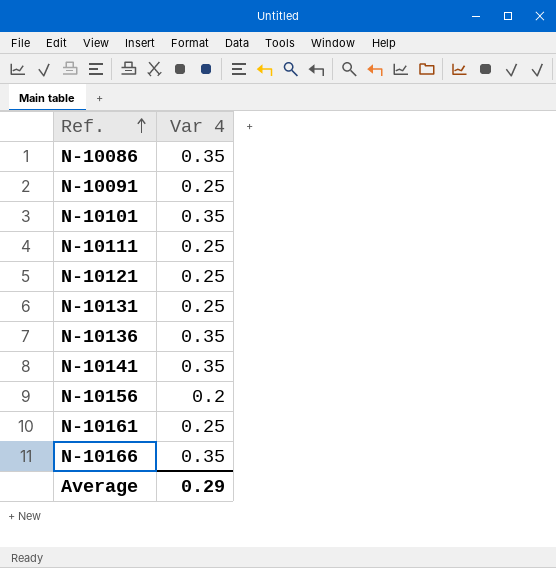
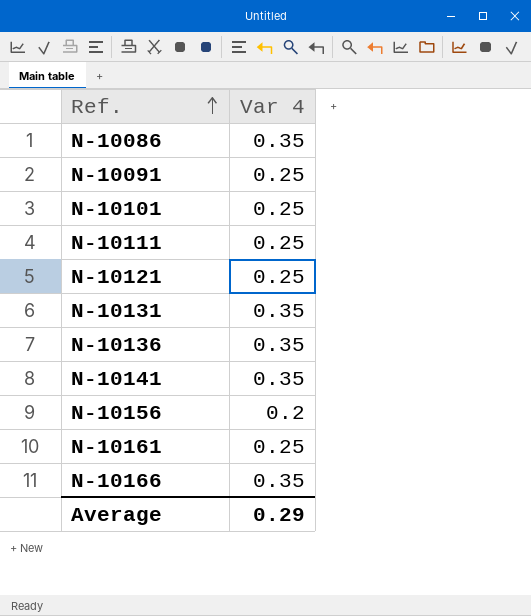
N-10101 | Var 4: 0.35 -> 0.25
N-10131 | Var 4: 0.25 -> 0.35

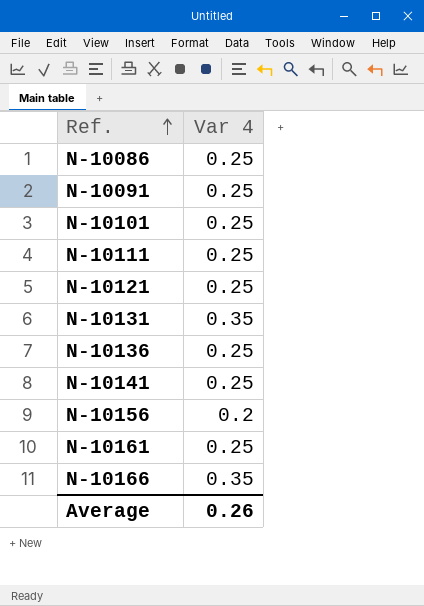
N-10086 | Var 4: 0.35 -> 0.25
N-10136 | Var 4: 0.35 -> 0.25
N-10141 | Var 4: 0.35 -> 0.25
Average | Var 4: 0.29 -> 0.26

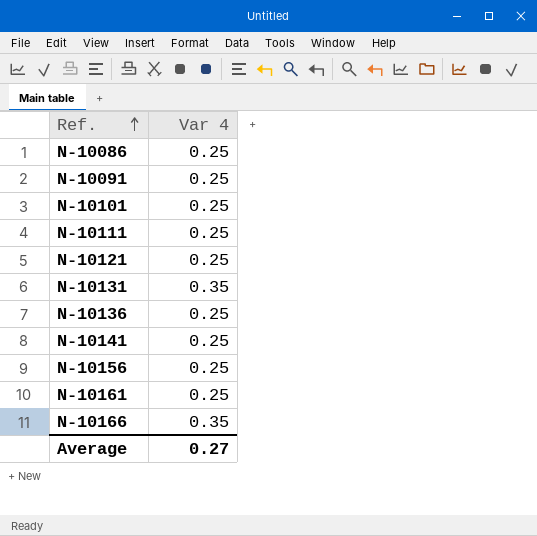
N-10156 | Var 4: 0.2 -> 0.25
Average | Var 4: 0.26 -> 0.27

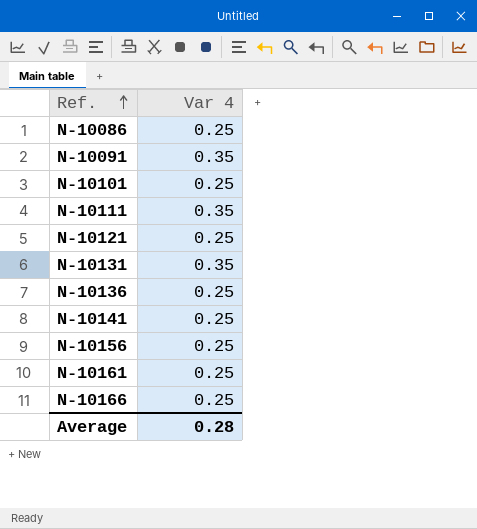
N-10091 | Var 4: 0.25 -> 0.35
N-10111 | Var 4: 0.25 -> 0.35
N-10166 | Var 4: 0.35 -> 0.25
Average | Var 4: 0.27 -> 0.28

